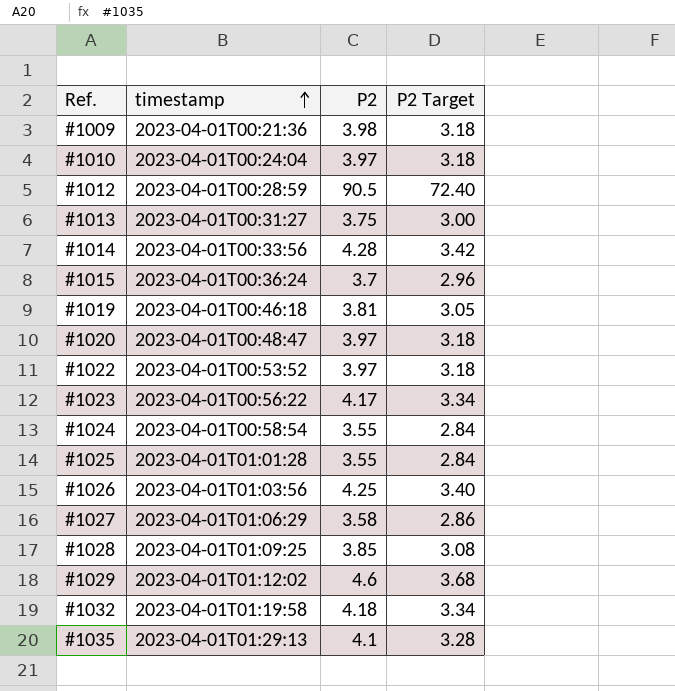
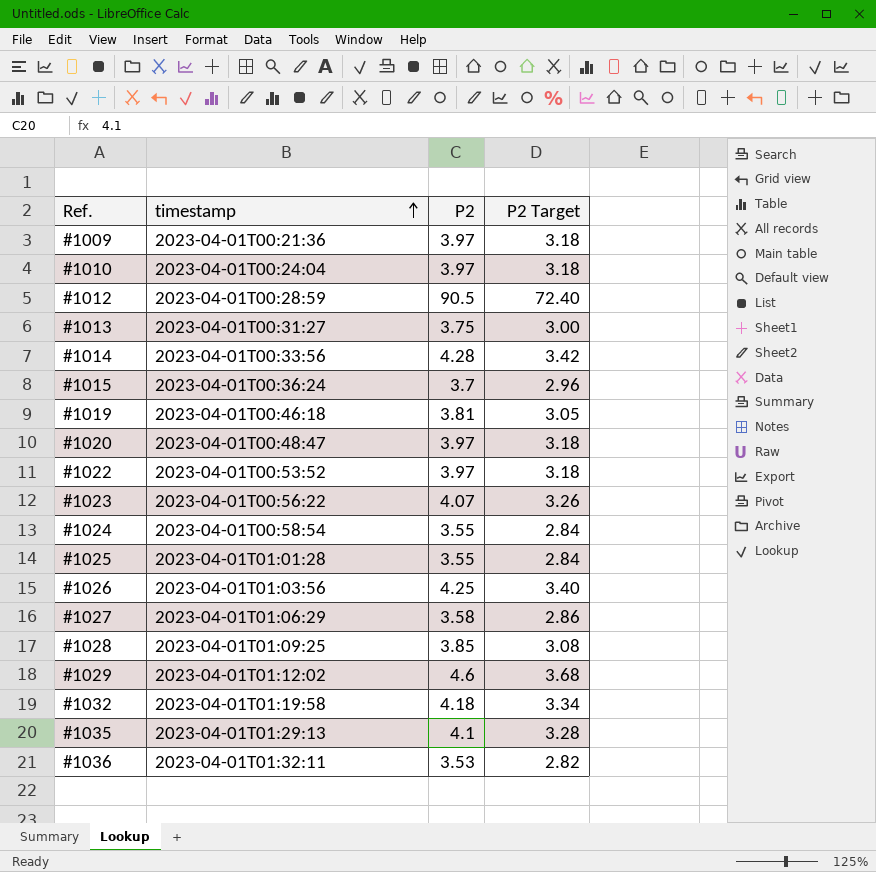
#1009 | P2: 3.98 -> 3.97
#1023 | P2: 4.17 -> 4.07
#1023 | P2 Target: 3.34 -> 3.26
row #1036: none -> 2023-04-01T01:32:11 | 3.53 | 2.82

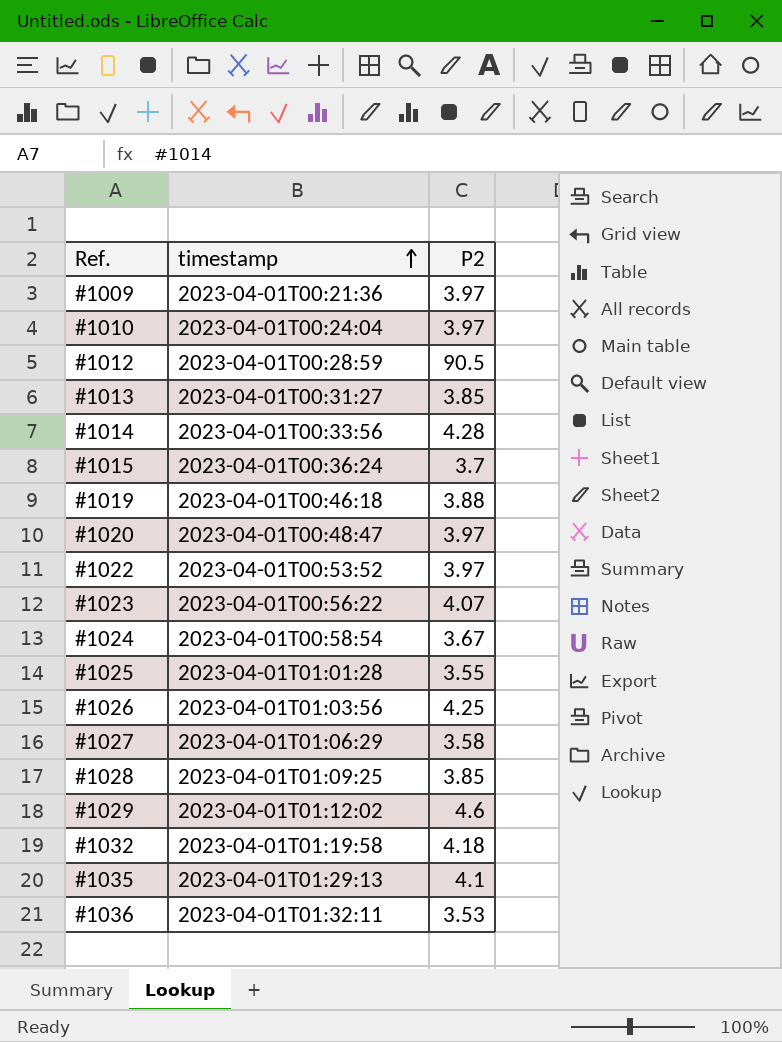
column P2 Target | formula: [P2] * 0.8 -> none
#1013 | P2: 3.75 -> 3.85
#1019 | P2: 3.81 -> 3.88
#1024 | P2: 3.55 -> 3.67

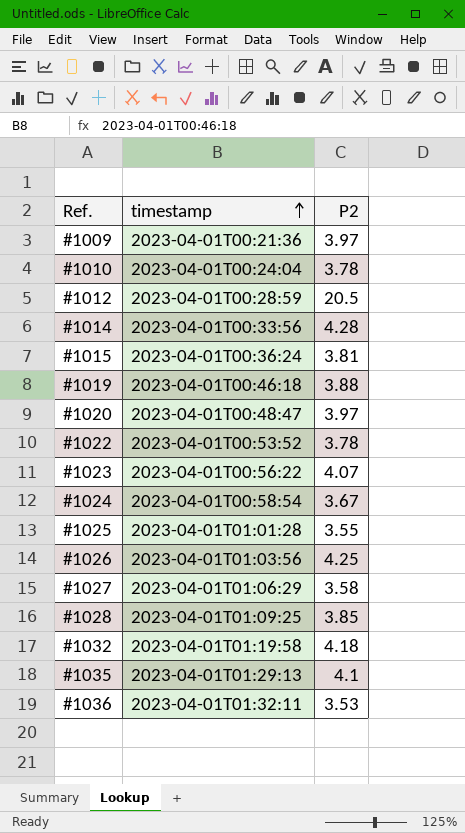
row #1013: 2023-04-01T00:31:27 | 3.85 -> none
row #1029: 2023-04-01T01:12:02 | 4.6 -> none
#1010 | P2: 3.97 -> 3.78
#1012 | P2: 90.5 -> 20.5
#1015 | P2: 3.7 -> 3.81
#1022 | P2: 3.97 -> 3.78

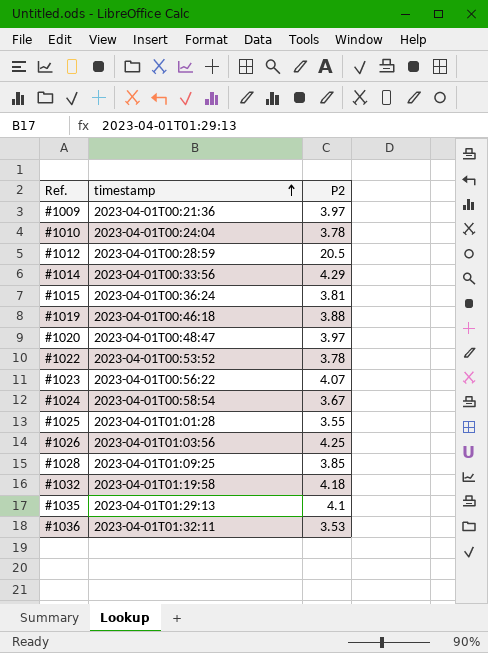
row #1027: 2023-04-01T01:06:29 | 3.58 -> none
#1014 | P2: 4.28 -> 4.29

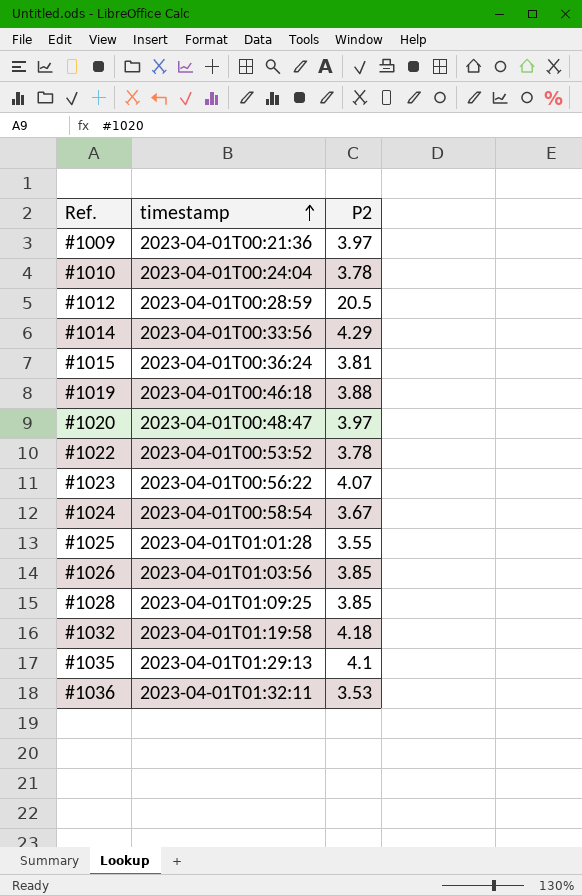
#1026 | P2: 4.25 -> 3.85

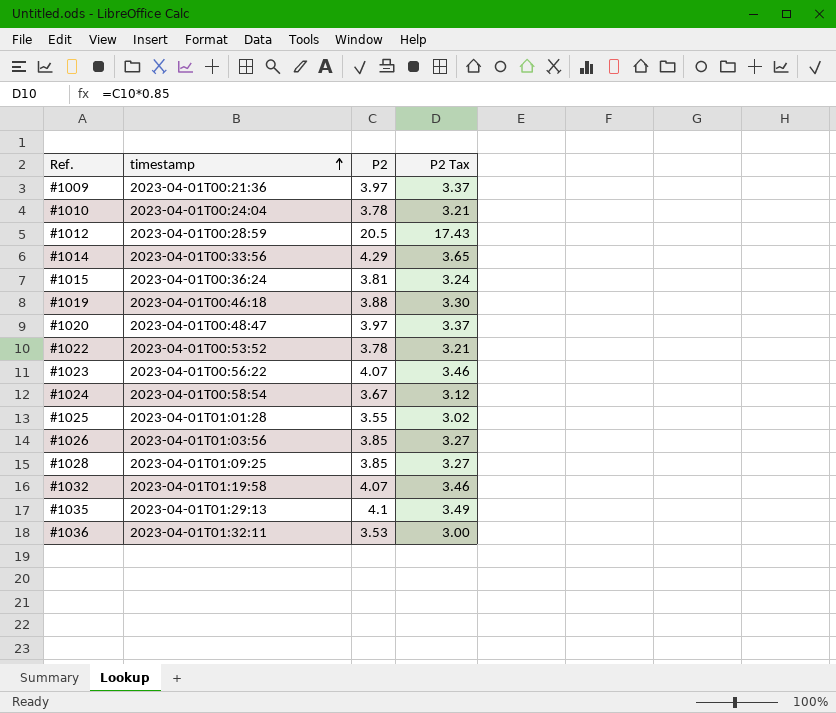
column P2 Tax | formula: none -> [P2] * 0.85
#1032 | P2: 4.18 -> 4.07

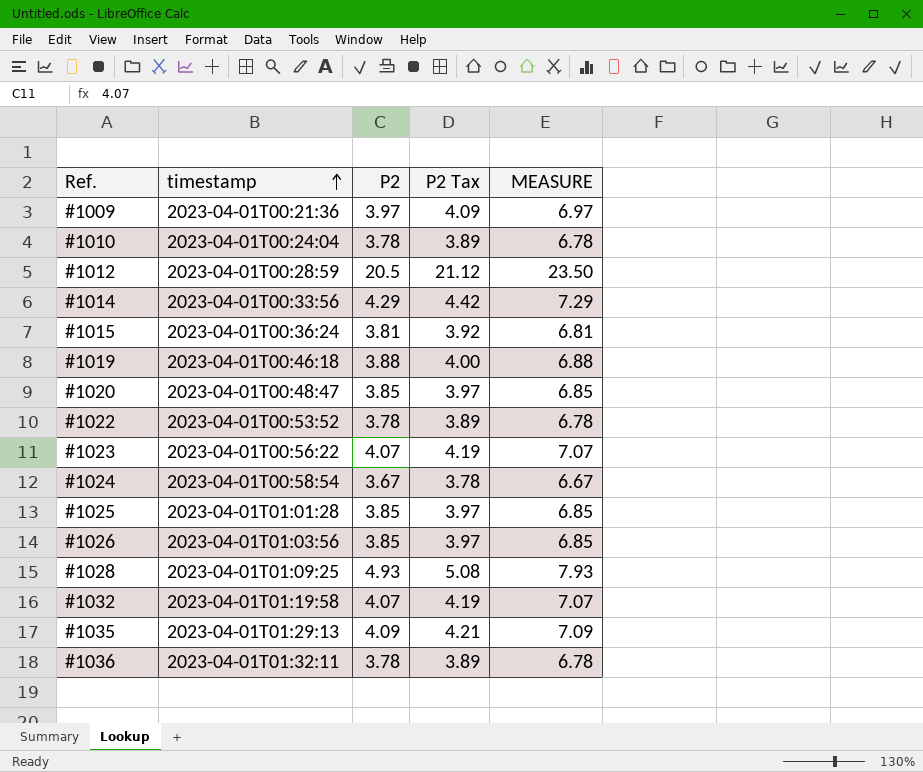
column P2 Tax | formula: [P2] * 0.85 -> [P2] * 1.03
column MEASURE | formula: none -> [P2] + 3
#1020 | P2: 3.97 -> 3.85
#1025 | P2: 3.55 -> 3.85
#1028 | P2: 3.85 -> 4.93
#1035 | P2: 4.1 -> 4.09
#1036 | P2: 3.53 -> 3.78

